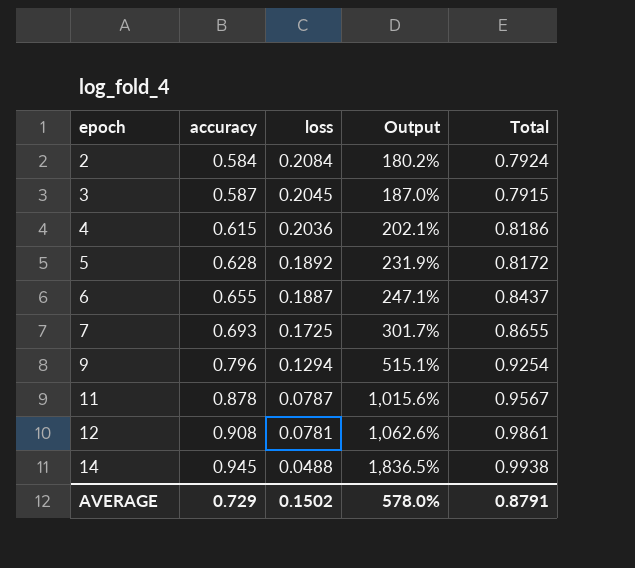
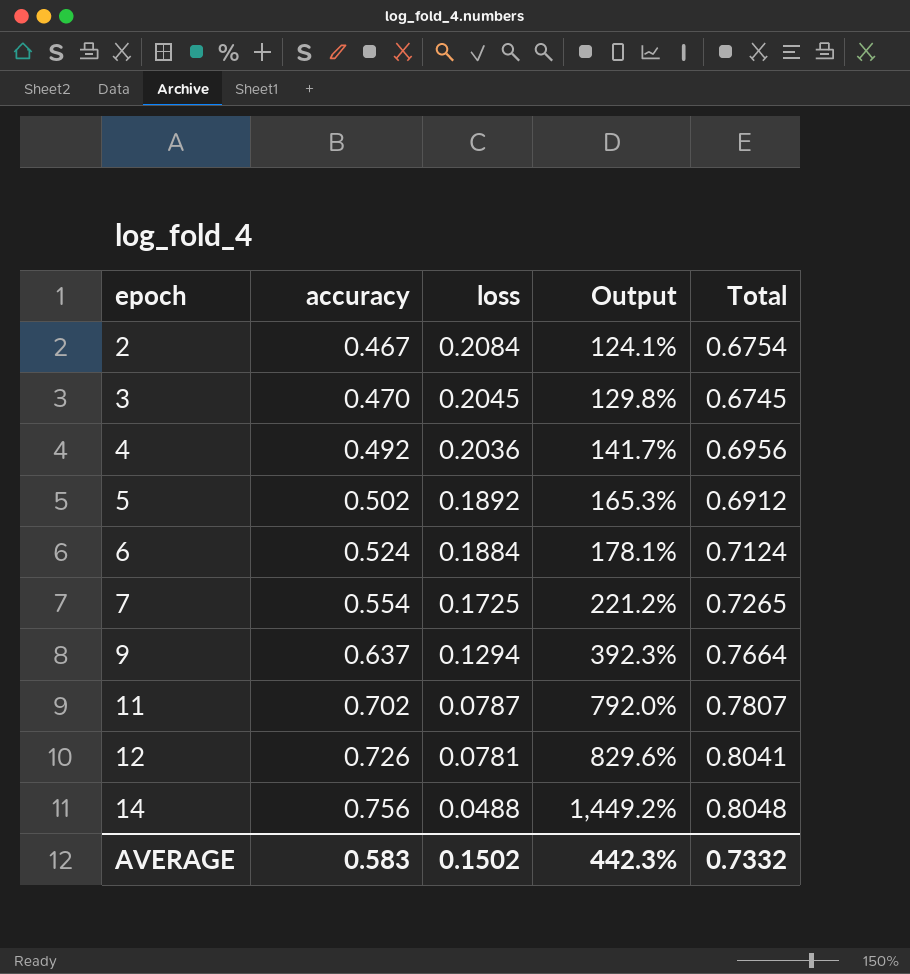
2 | accuracy: 0.584 -> 0.467
2 | Output: 180.2% -> 124.1%
2 | Total: 0.7924 -> 0.6754
3 | accuracy: 0.587 -> 0.470
3 | Output: 187.0% -> 129.8%
3 | Total: 0.7915 -> 0.6745
4 | accuracy: 0.615 -> 0.492
4 | Output: 202.1% -> 141.7%
4 | Total: 0.8186 -> 0.6956
5 | accuracy: 0.628 -> 0.502
5 | Output: 231.9% -> 165.3%
5 | Total: 0.8172 -> 0.6912
6 | accuracy: 0.655 -> 0.524
6 | loss: 0.1887 -> 0.1884
6 | Output: 247.1% -> 178.1%
6 | Total: 0.8437 -> 0.7124
7 | accuracy: 0.693 -> 0.554
7 | Output: 301.7% -> 221.2%
7 | Total: 0.8655 -> 0.7265
9 | accuracy: 0.796 -> 0.637
9 | Output: 515.1% -> 392.3%
9 | Total: 0.9254 -> 0.7664
11 | accuracy: 0.878 -> 0.702
11 | Output: 1,015.6% -> 792.0%
11 | Total: 0.9567 -> 0.7807
12 | accuracy: 0.908 -> 0.726
12 | Output: 1,062.6% -> 829.6%
12 | Total: 0.9861 -> 0.8041
14 | accuracy: 0.945 -> 0.756
14 | Output: 1,836.5% -> 1,449.2%
14 | Total: 0.9938 -> 0.8048
AVERAGE | accuracy: 0.729 -> 0.583
AVERAGE | Output: 578.0% -> 442.3%
AVERAGE | Total: 0.8791 -> 0.7332

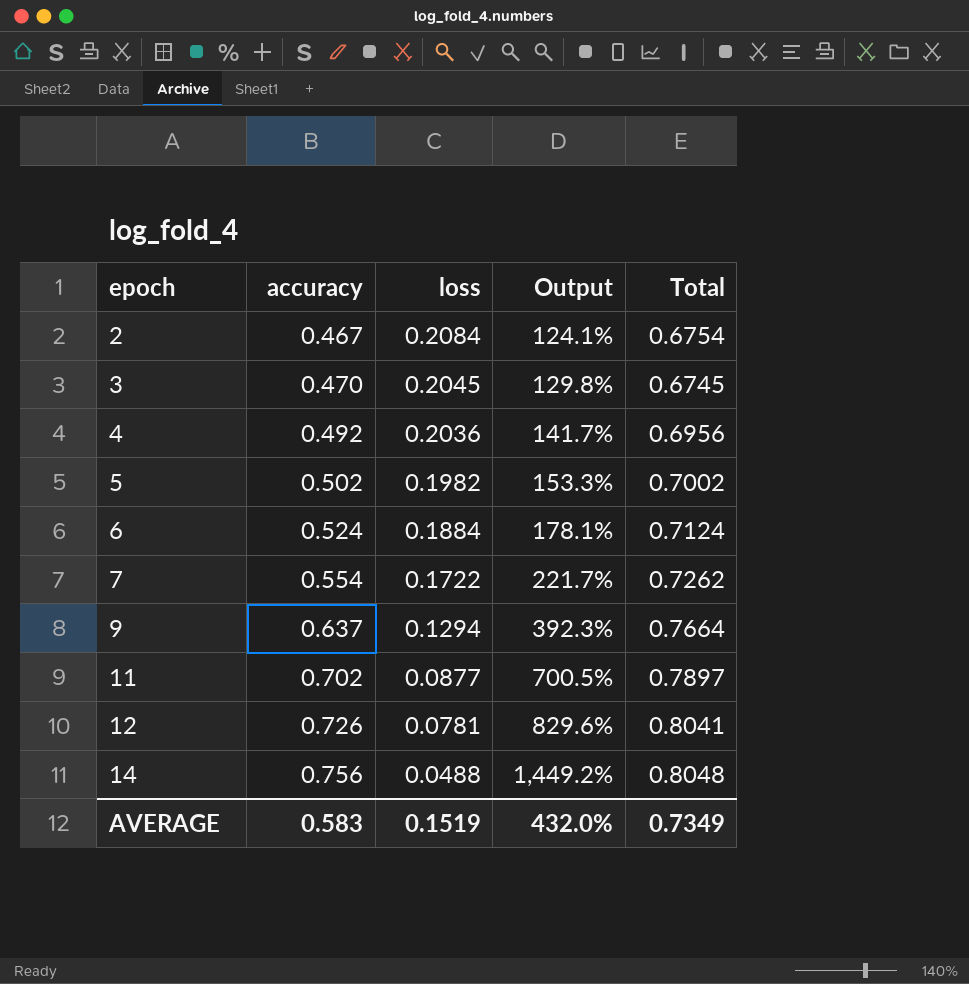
5 | loss: 0.1892 -> 0.1982
5 | Output: 165.3% -> 153.3%
5 | Total: 0.6912 -> 0.7002
7 | loss: 0.1725 -> 0.1722
7 | Output: 221.2% -> 221.7%
7 | Total: 0.7265 -> 0.7262
11 | loss: 0.0787 -> 0.0877
11 | Output: 792.0% -> 700.5%
11 | Total: 0.7807 -> 0.7897
AVERAGE | loss: 0.1502 -> 0.1519
AVERAGE | Output: 442.3% -> 432.0%
AVERAGE | Total: 0.7332 -> 0.7349

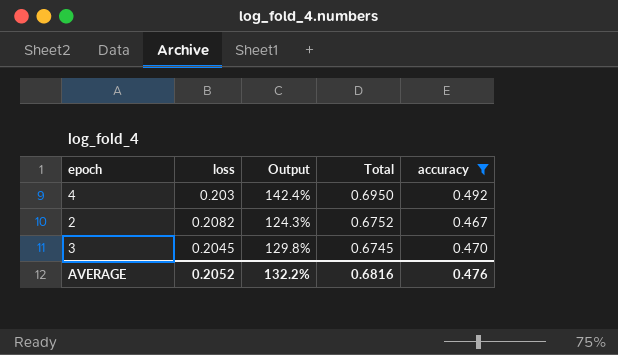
filter: none -> accuracy <= 0.492
row order: epoch ascending -> Total descending
column accuracy | position: 2 -> 5
4 | loss: 0.2036 -> 0.203
4 | Output: 141.7% -> 142.4%
4 | Total: 0.6956 -> 0.6950
2 | loss: 0.2084 -> 0.2082
2 | Output: 124.1% -> 124.3%
2 | Total: 0.6754 -> 0.6752
AVERAGE | loss: 0.1519 -> 0.2052
AVERAGE | Output: 432.0% -> 132.2%
AVERAGE | Total: 0.7349 -> 0.6816
AVERAGE | accuracy: 0.583 -> 0.476

